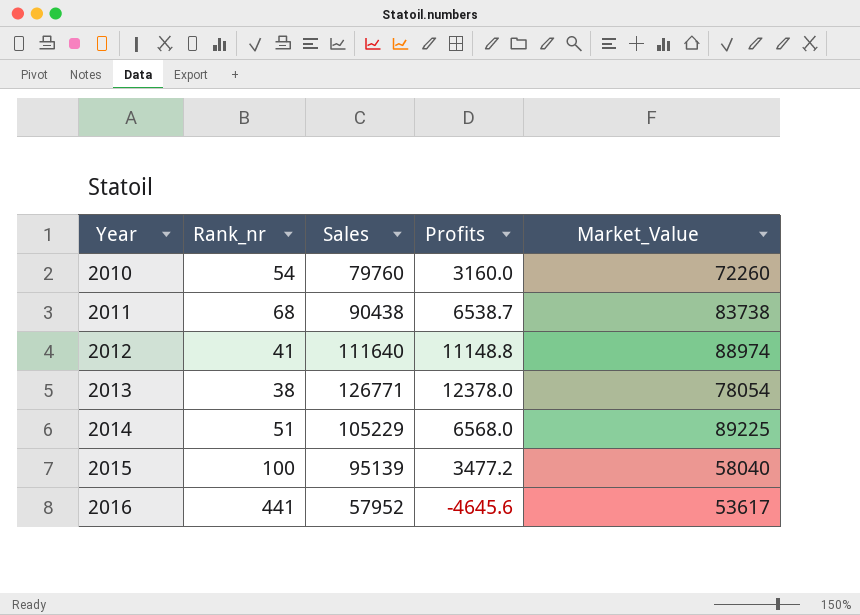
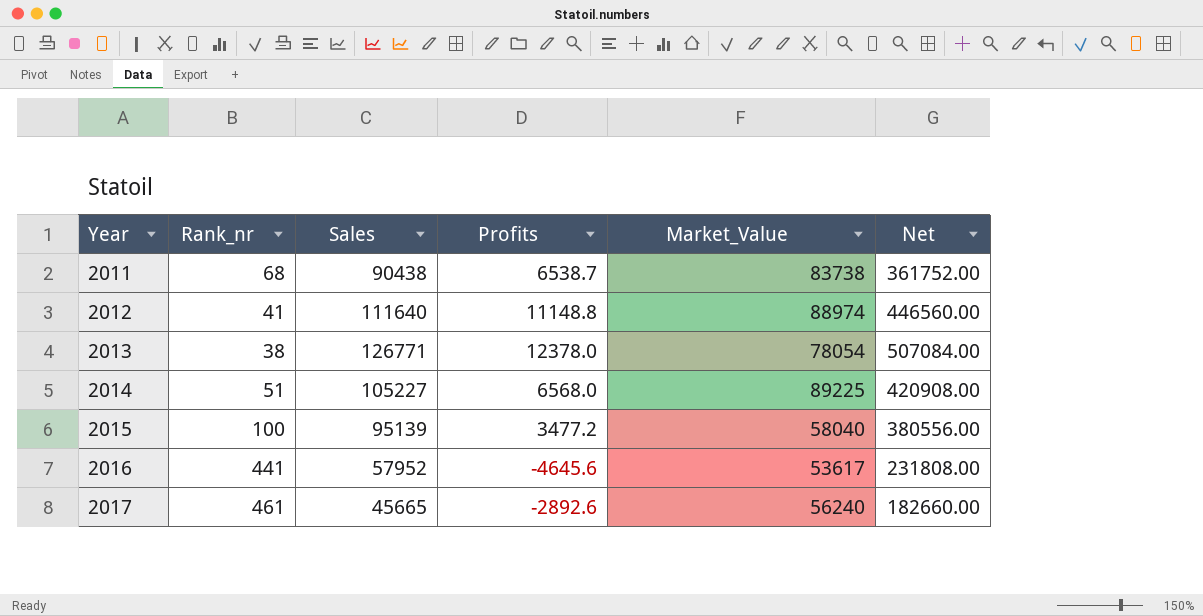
column Net | formula: none -> [Sales] * 4
row 2010: 54 | 79760 | 3160.0 | 72260 -> none
2014 | Sales: 105229 -> 105227
row 2017: none -> 461 | 45665 | -2892.6 | 56240 | 182660.00

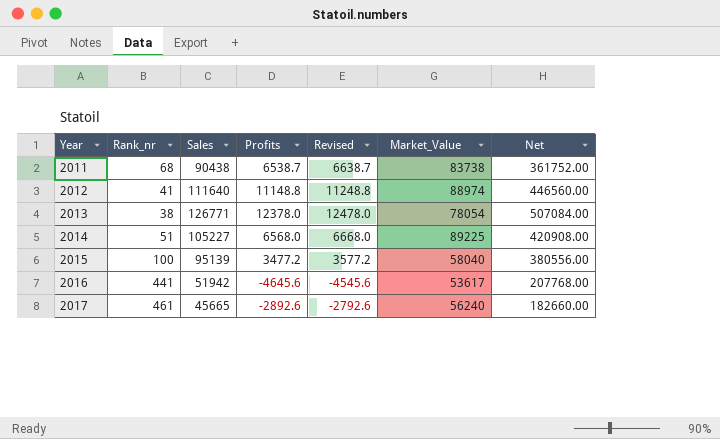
column Revised | formula: none -> [Profits] + 100
2016 | Sales: 57952 -> 51942
2016 | Net: 231808.00 -> 207768.00

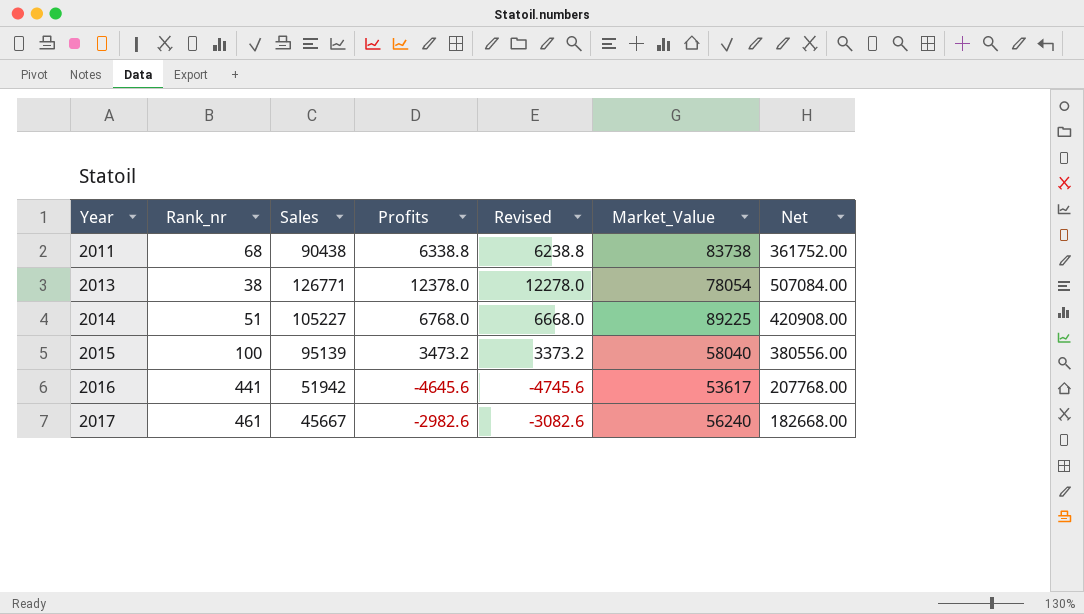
column Revised | formula: [Profits] + 100 -> [Profits] - 100
row 2012: 41 | 111640 | 11148.8 | 11248.8 | 88974 | 446560.00 -> none
2011 | Profits: 6538.7 -> 6338.8
2014 | Profits: 6568.0 -> 6768.0
2015 | Profits: 3477.2 -> 3473.2
2017 | Sales: 45665 -> 45667
2017 | Profits: -2892.6 -> -2982.6
2017 | Net: 182660.00 -> 182668.00

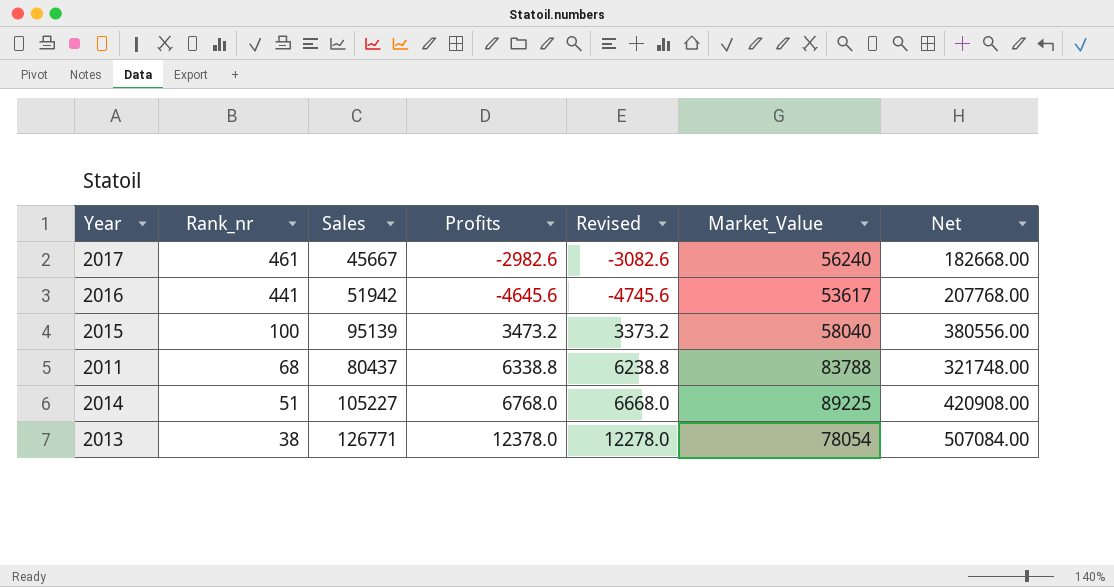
row order: Year ascending -> Rank_nr descending
2011 | Sales: 90438 -> 80437
2011 | Market_Value: 83738 -> 83788
2011 | Net: 361752.00 -> 321748.00

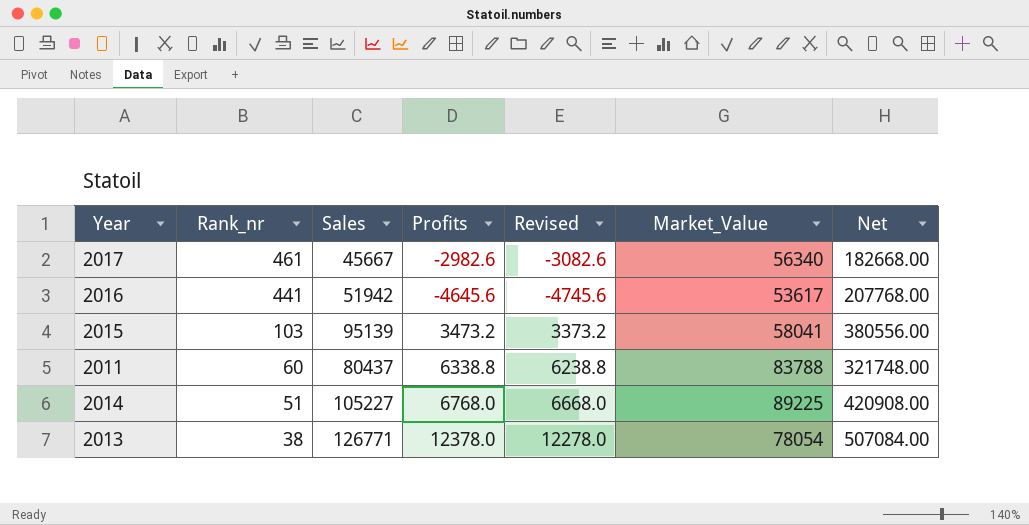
2017 | Market_Value: 56240 -> 56340
2015 | Rank_nr: 100 -> 103
2015 | Market_Value: 58040 -> 58041
2011 | Rank_nr: 68 -> 60

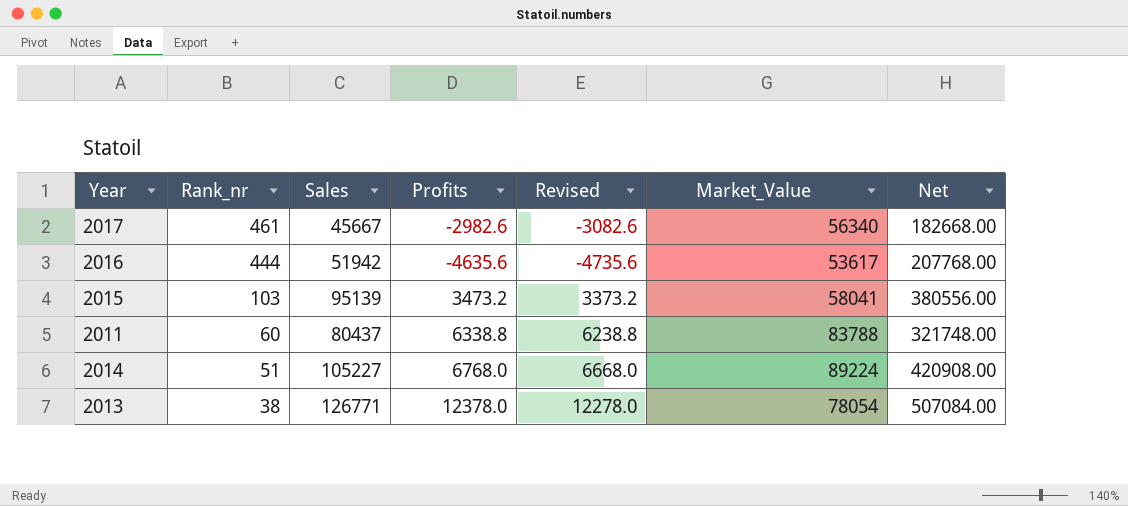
2016 | Rank_nr: 441 -> 444
2016 | Profits: -4645.6 -> -4635.6
2016 | Revised: -4745.6 -> -4735.6
2014 | Market_Value: 89225 -> 89224

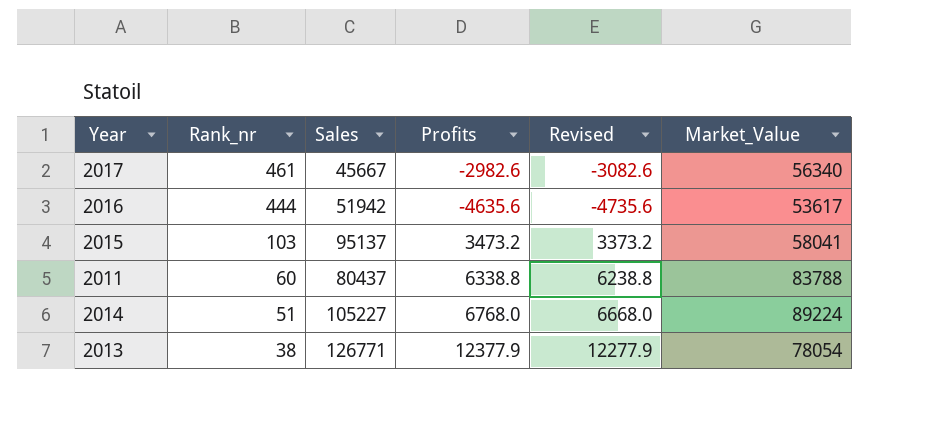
column Net | formula: [Sales] * 4 -> none
2015 | Sales: 95139 -> 95137
2013 | Profits: 12378.0 -> 12377.9
2013 | Revised: 12278.0 -> 12277.9

